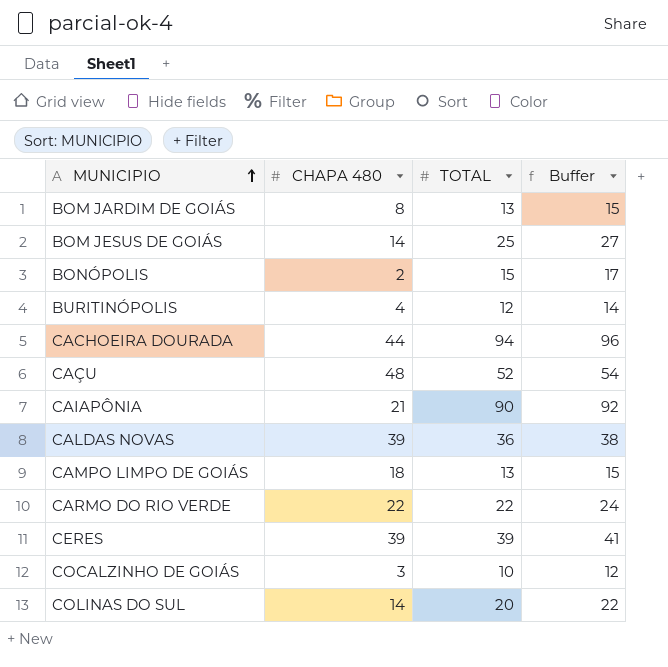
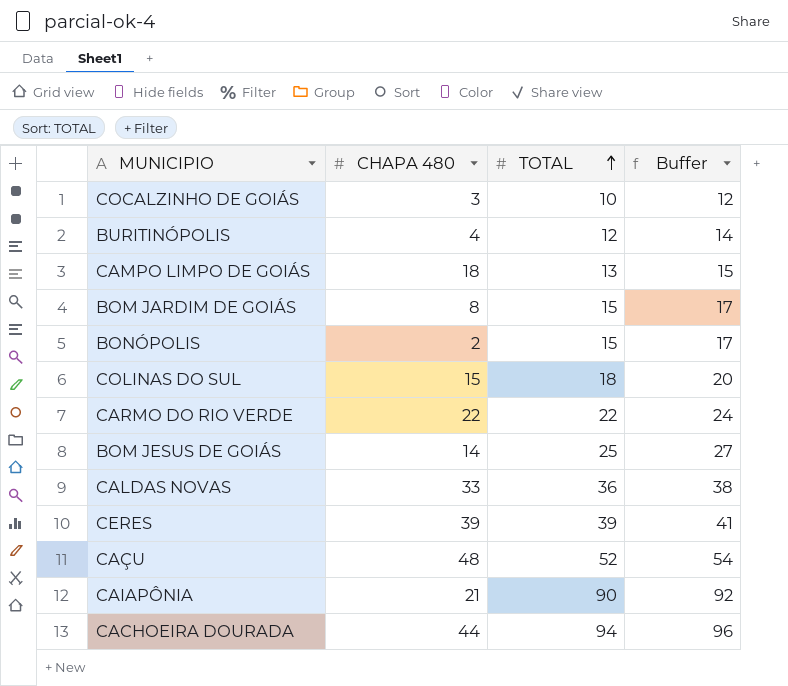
row order: MUNICIPIO ascending -> TOTAL ascending
BOM JARDIM DE GOIÁS | TOTAL: 13 -> 15
BOM JARDIM DE GOIÁS | Buffer: 15 -> 17
COLINAS DO SUL | CHAPA 480: 14 -> 15
COLINAS DO SUL | TOTAL: 20 -> 18
COLINAS DO SUL | Buffer: 22 -> 20
CALDAS NOVAS | CHAPA 480: 39 -> 33

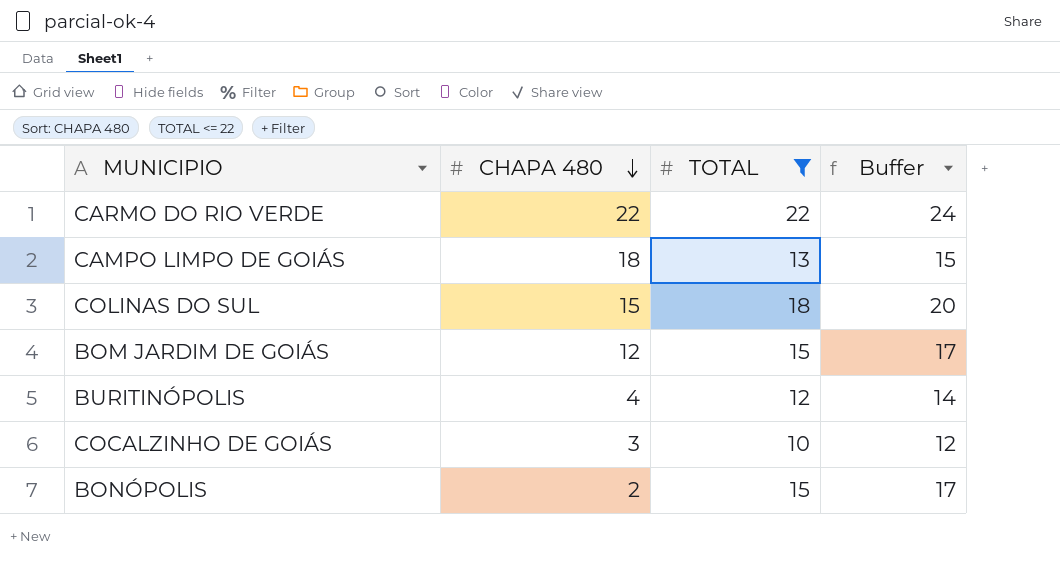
filter: none -> TOTAL <= 22
row order: TOTAL ascending -> CHAPA 480 descending
BOM JARDIM DE GOIÁS | CHAPA 480: 8 -> 12

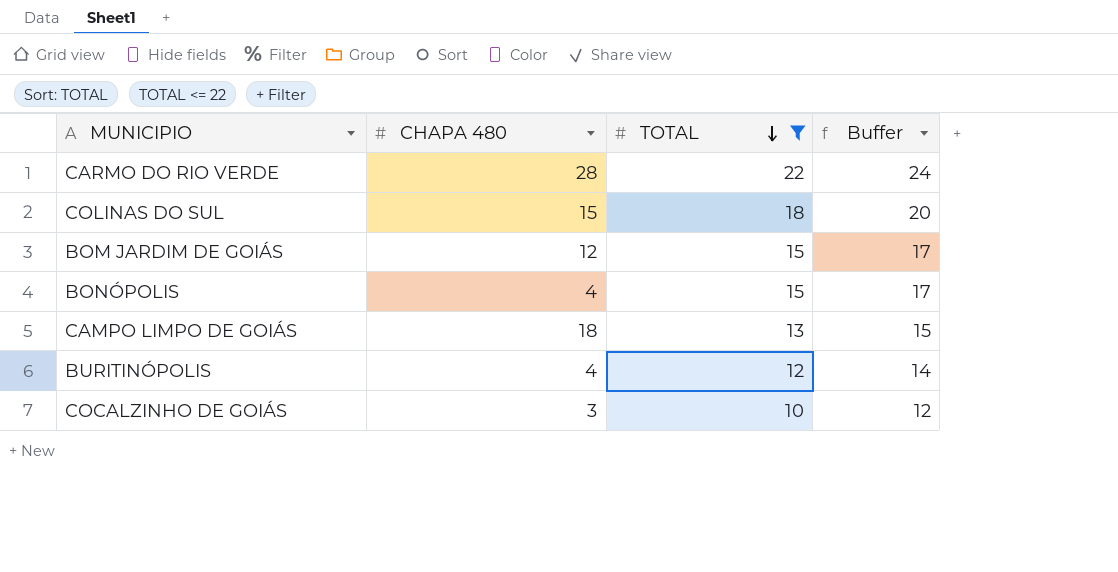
row order: CHAPA 480 descending -> TOTAL descending
CARMO DO RIO VERDE | CHAPA 480: 22 -> 28
BONÓPOLIS | CHAPA 480: 2 -> 4

